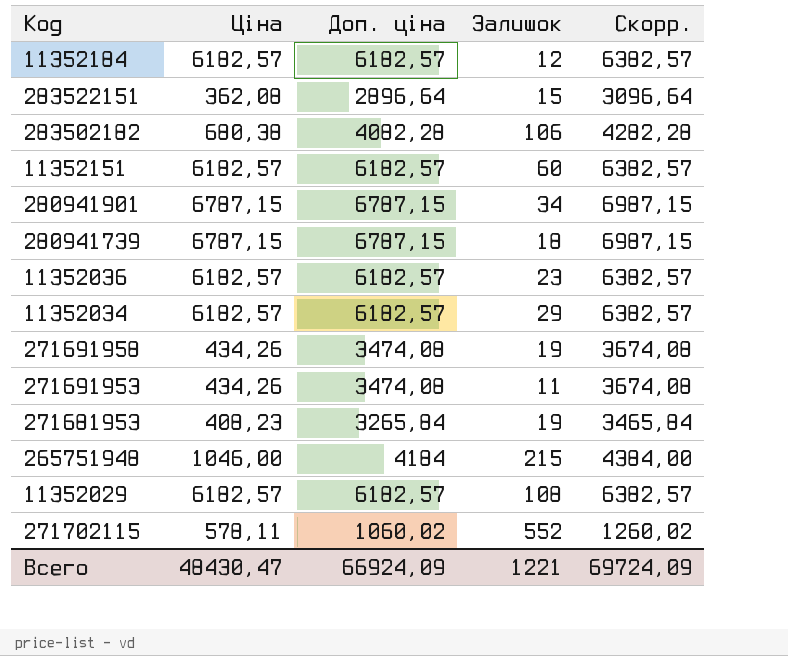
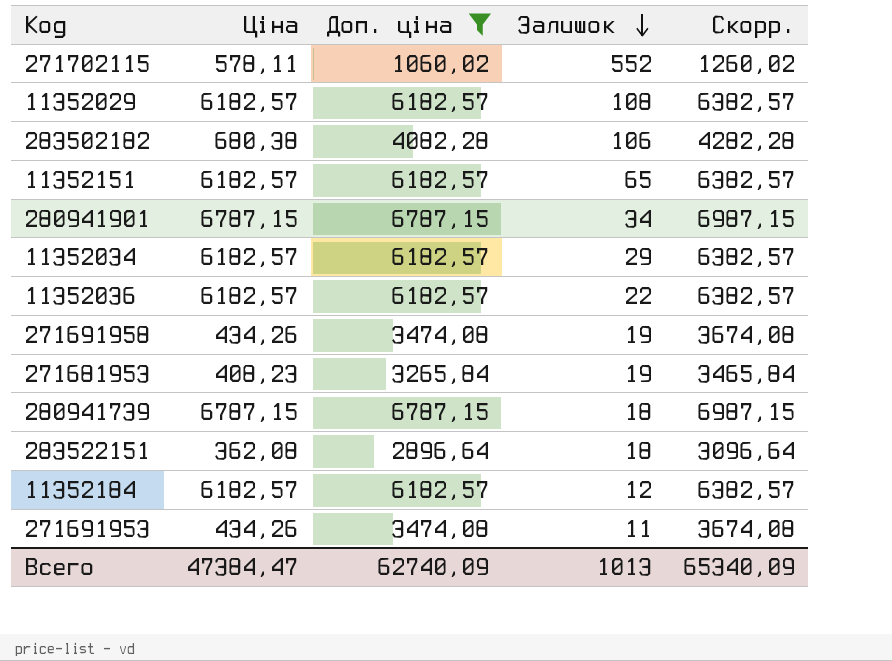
filter: none -> Доп. ціна != 4184
row order: none -> Залишок descending
11352151 | Залишок: 60 -> 65
11352036 | Залишок: 23 -> 22
283522151 | Залишок: 15 -> 18
Всего | Ціна: 48430,47 -> 47384,47
Всего | Доп. ціна: 66924,09 -> 62740,09
Всего | Залишок: 1221 -> 1013
Всего | Скорр.: 69724,09 -> 65340,09

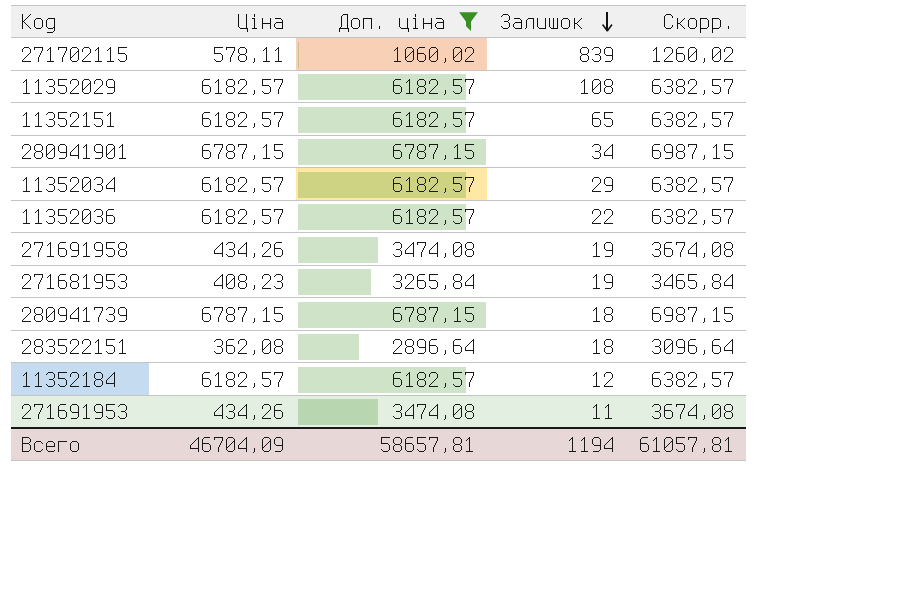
row 283502182: 680,38 | 4082,28 | 106 | 4282,28 -> none
271702115 | Залишок: 552 -> 839
Всего | Ціна: 47384,47 -> 46704,09
Всего | Доп. ціна: 62740,09 -> 58657,81
Всего | Залишок: 1013 -> 1194
Всего | Скорр.: 65340,09 -> 61057,81

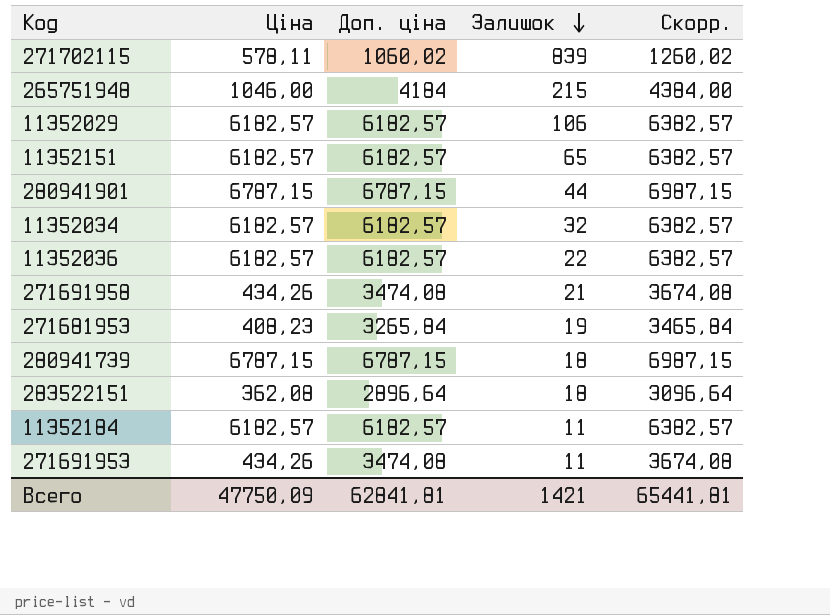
filter: Доп. ціна != 4184 -> none
11352029 | Залишок: 108 -> 106
280941901 | Залишок: 34 -> 44
11352034 | Залишок: 29 -> 32
271691958 | Залишок: 19 -> 21
11352184 | Залишок: 12 -> 11
Всего | Ціна: 46704,09 -> 47750,09
Всего | Доп. ціна: 58657,81 -> 62841,81
Всего | Залишок: 1194 -> 1421
Всего | Скорр.: 61057,81 -> 65441,81

